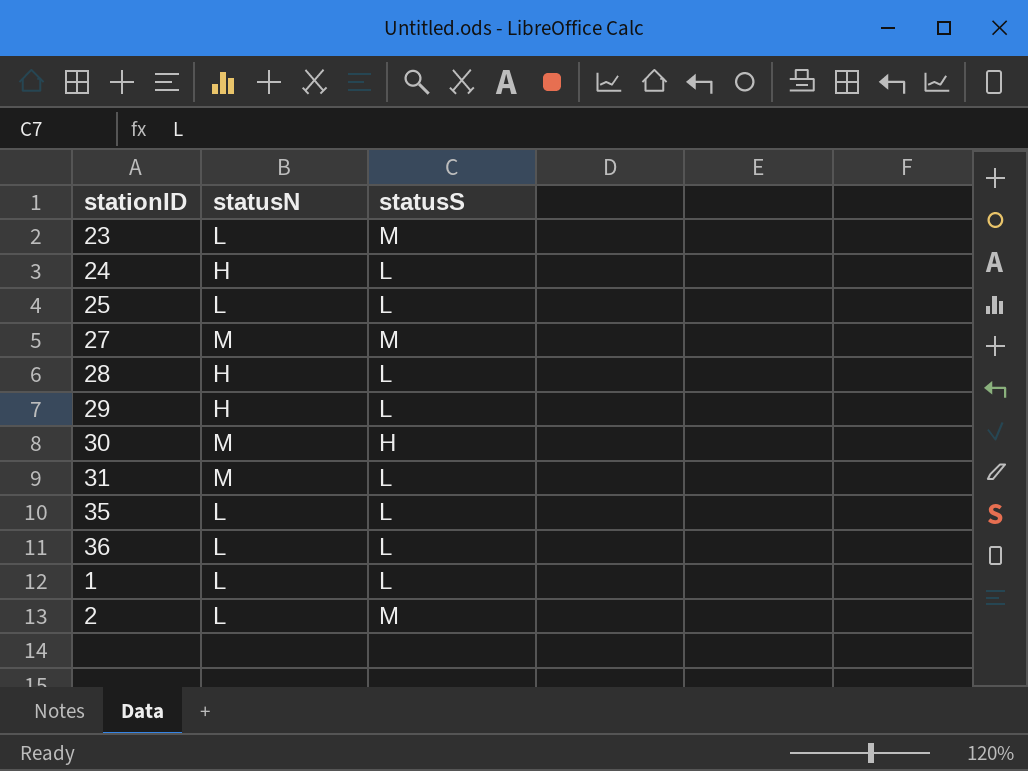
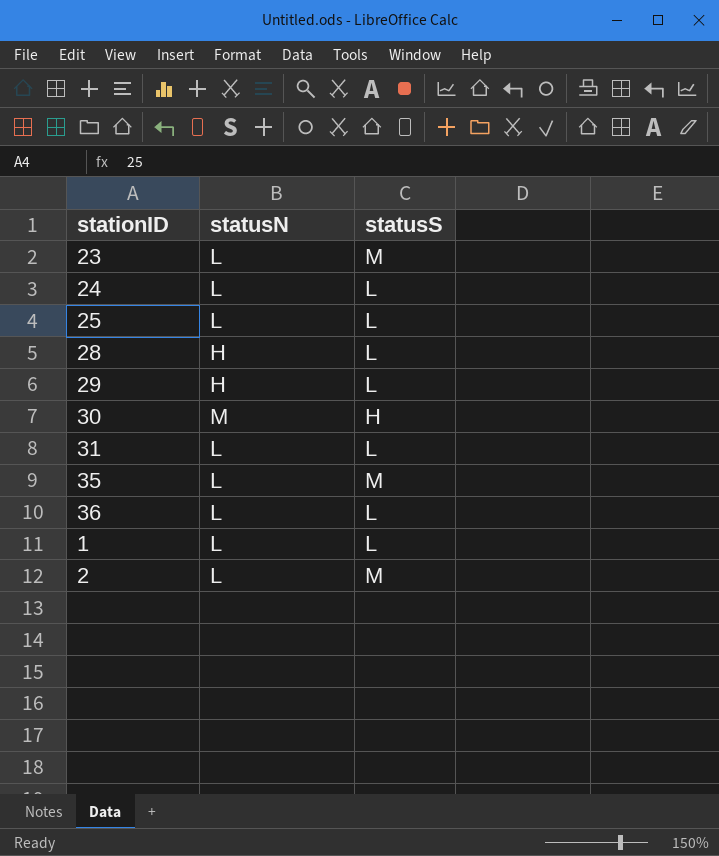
row 27: M | M -> none
24 | statusN: H -> L
31 | statusN: M -> L
35 | statusS: L -> M

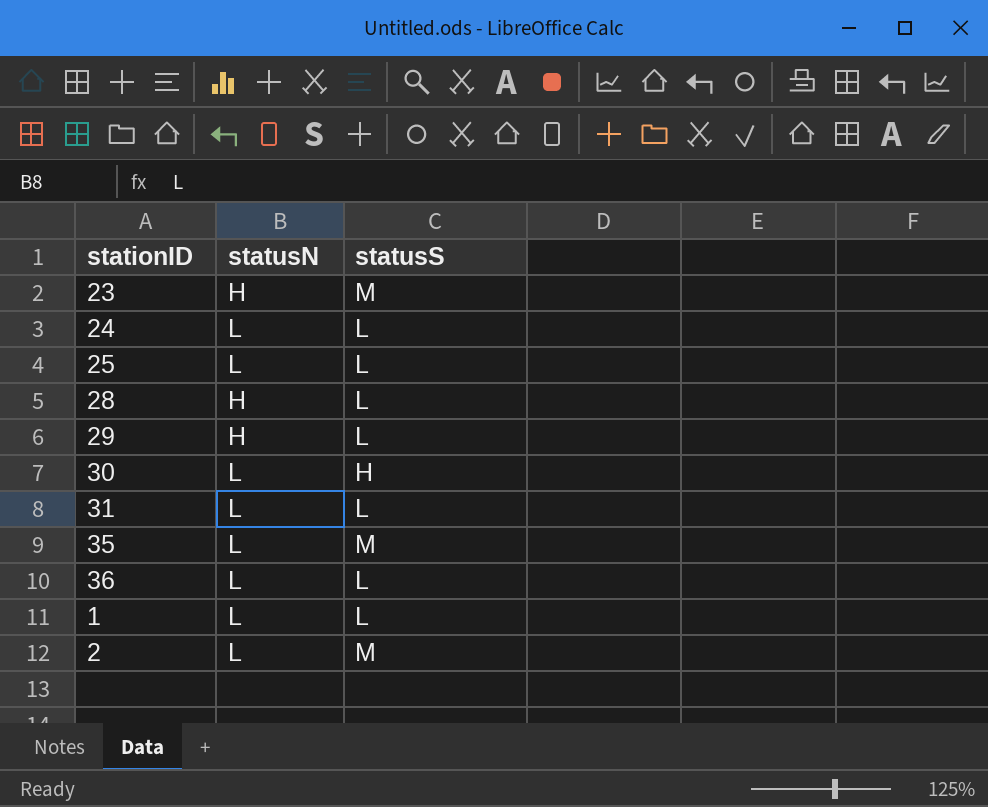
23 | statusN: L -> H
30 | statusN: M -> L

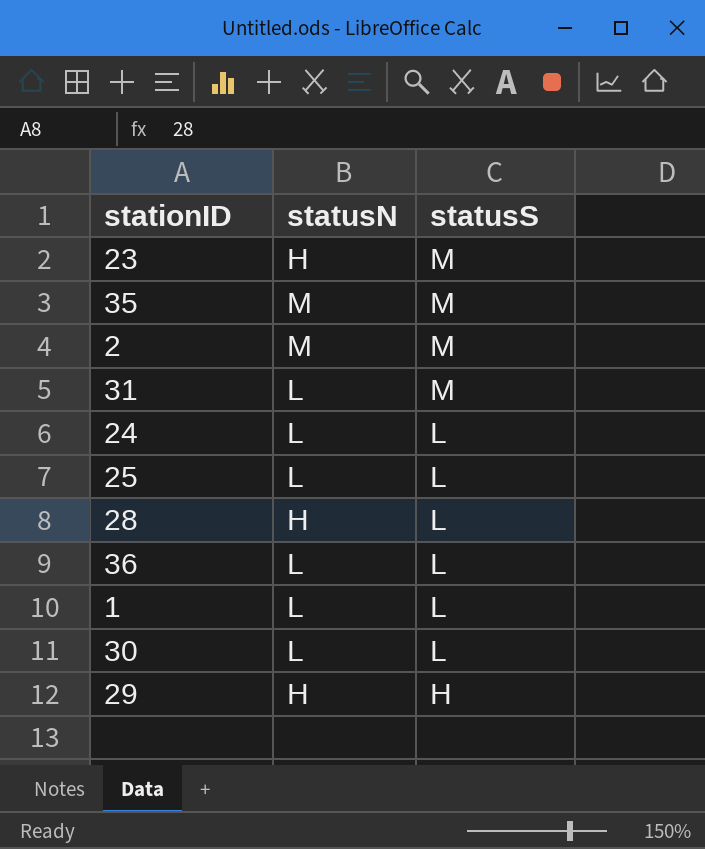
row order: none -> statusS descending
35 | statusN: L -> M
2 | statusN: L -> M
31 | statusS: L -> M
30 | statusS: H -> L
29 | statusS: L -> H

